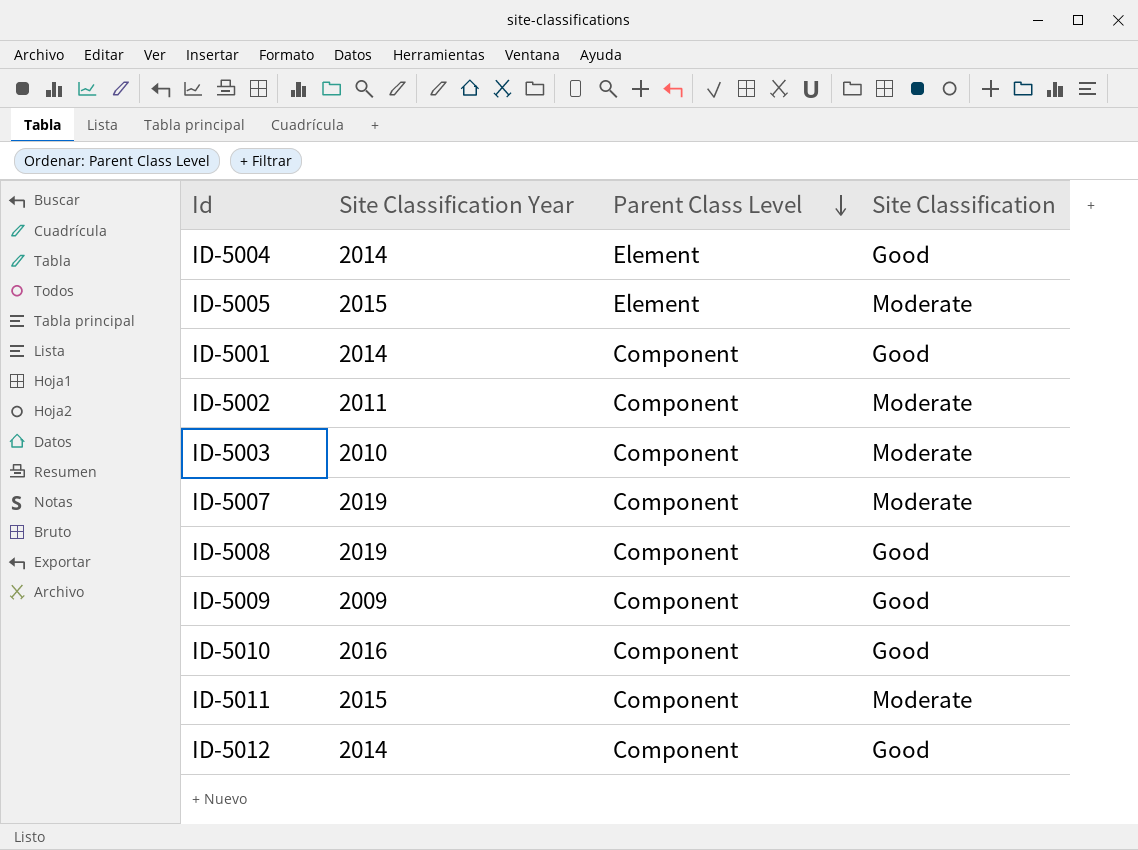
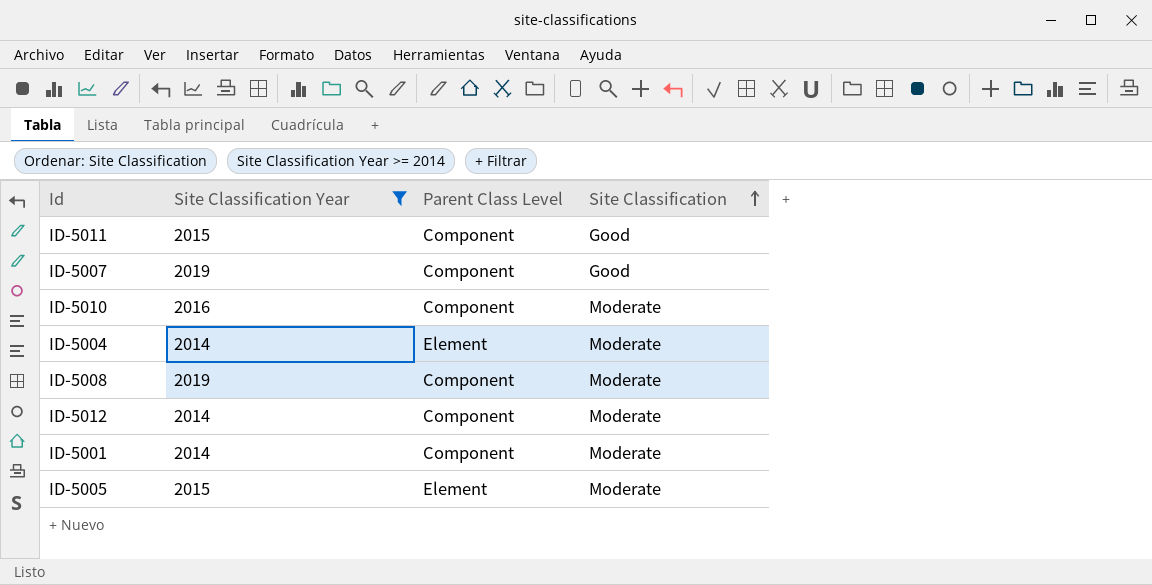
filter: none -> Site Classification Year >= 2014
row order: Parent Class Level descending -> Site Classification ascending
ID-5011 | Site Classification: Moderate -> Good
ID-5007 | Site Classification: Moderate -> Good
ID-5010 | Site Classification: Good -> Moderate
ID-5004 | Site Classification: Good -> Moderate
ID-5008 | Site Classification: Good -> Moderate
ID-5012 | Site Classification: Good -> Moderate
ID-5001 | Site Classification: Good -> Moderate

